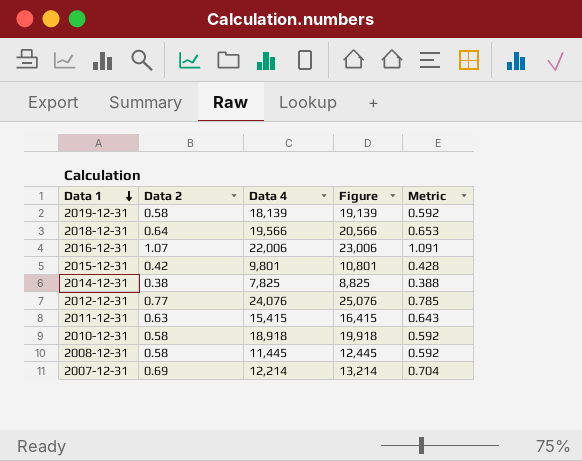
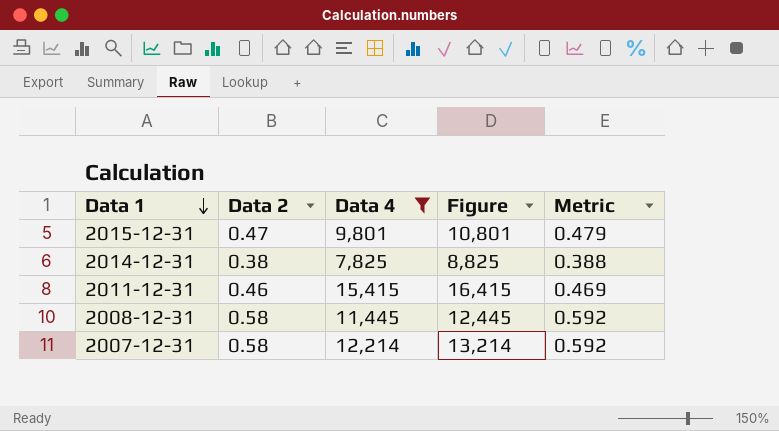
filter: none -> Data 4 <= 15,415
2015-12-31 | Data 2: 0.42 -> 0.47
2015-12-31 | Metric: 0.428 -> 0.479
2011-12-31 | Data 2: 0.63 -> 0.46
2011-12-31 | Metric: 0.643 -> 0.469
2007-12-31 | Data 2: 0.69 -> 0.58
2007-12-31 | Metric: 0.704 -> 0.592

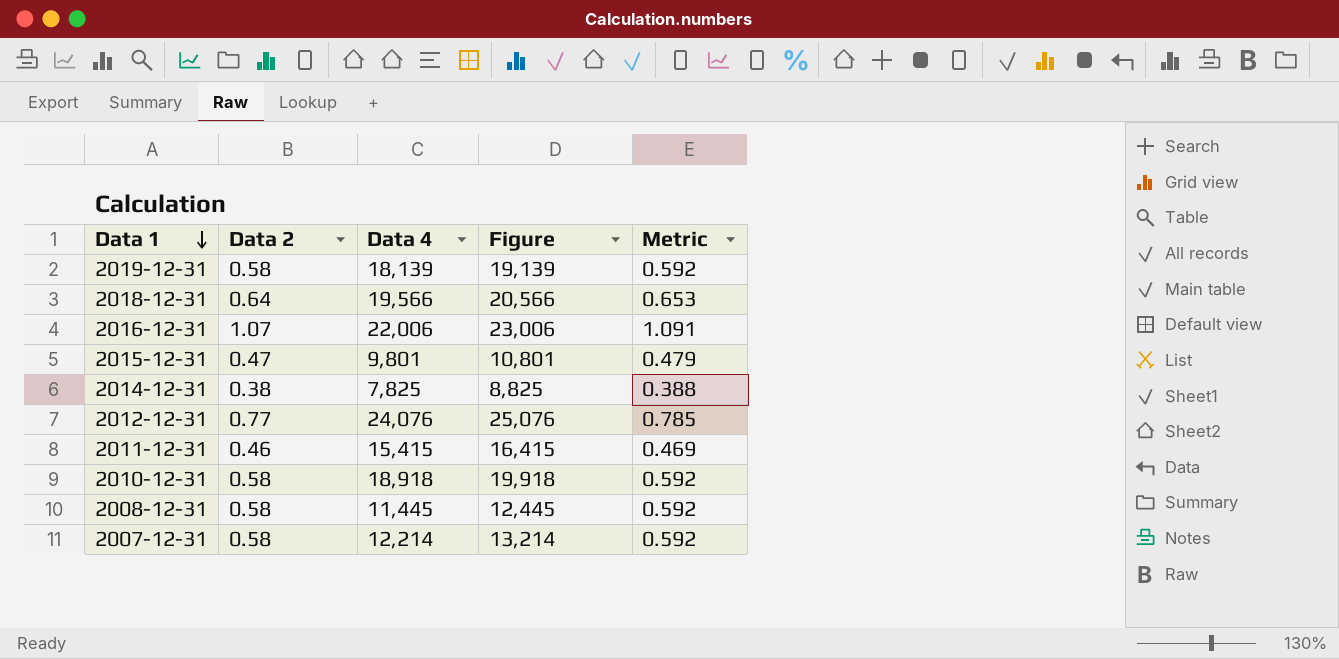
filter: Data 4 <= 15,415 -> none

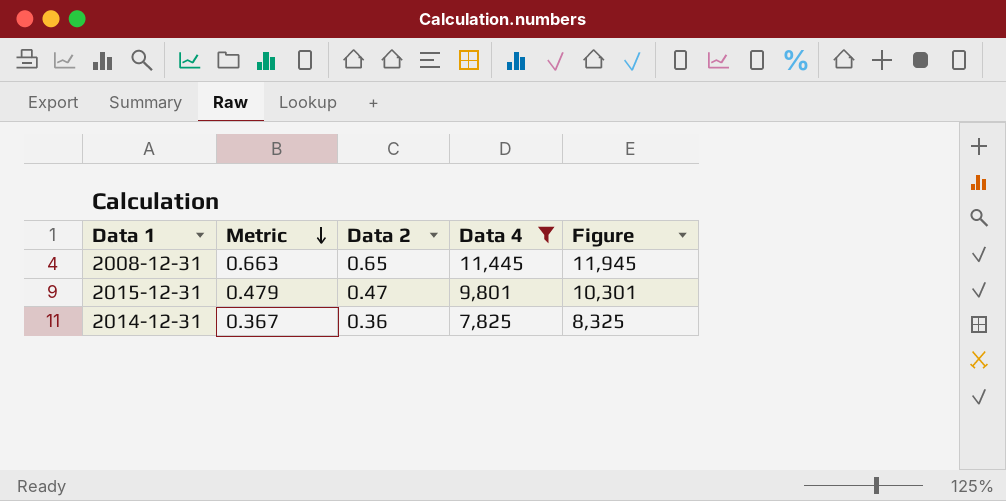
filter: none -> Data 4 <= 11,445
row order: Data 1 descending -> Metric descending
column Metric | position: 5 -> 2
column Figure | formula: [Data 4] + 1000 -> [Data 4] + 500
2008-12-31 | Metric: 0.592 -> 0.663
2008-12-31 | Data 2: 0.58 -> 0.65
2014-12-31 | Metric: 0.388 -> 0.367
2014-12-31 | Data 2: 0.38 -> 0.36

